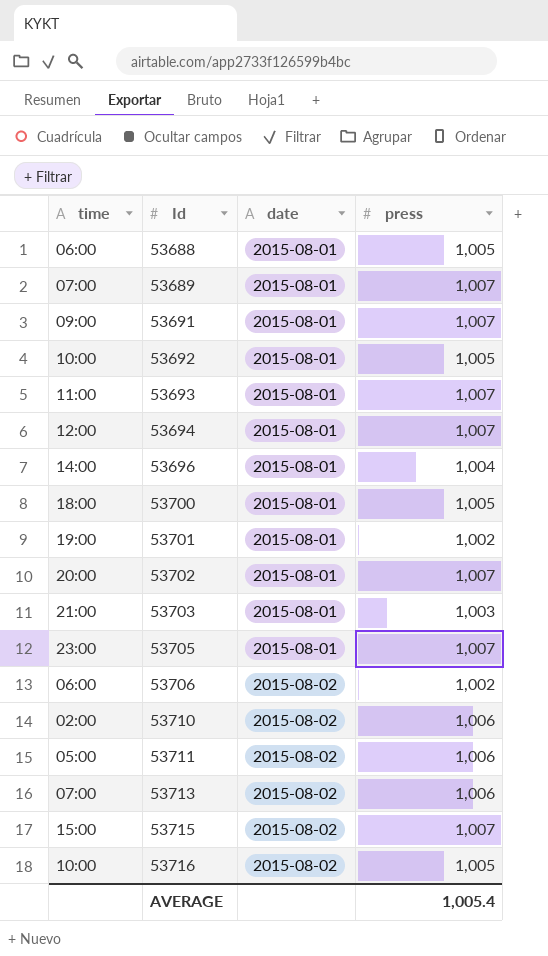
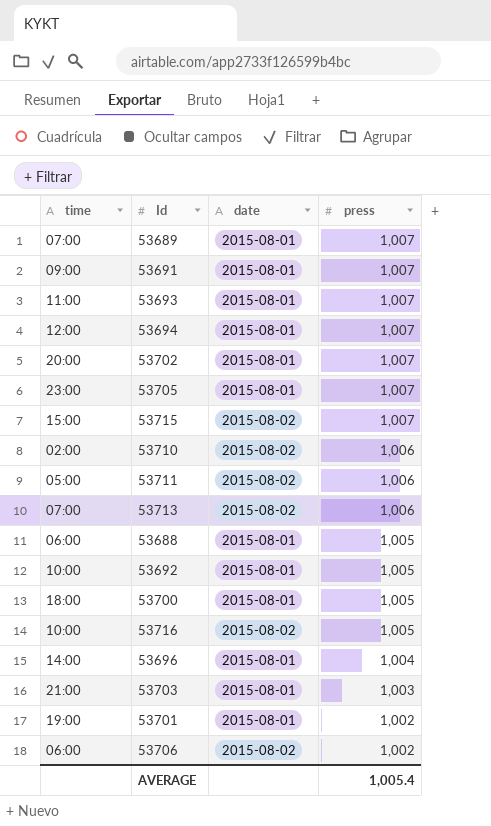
row order: Id ascending -> press descending

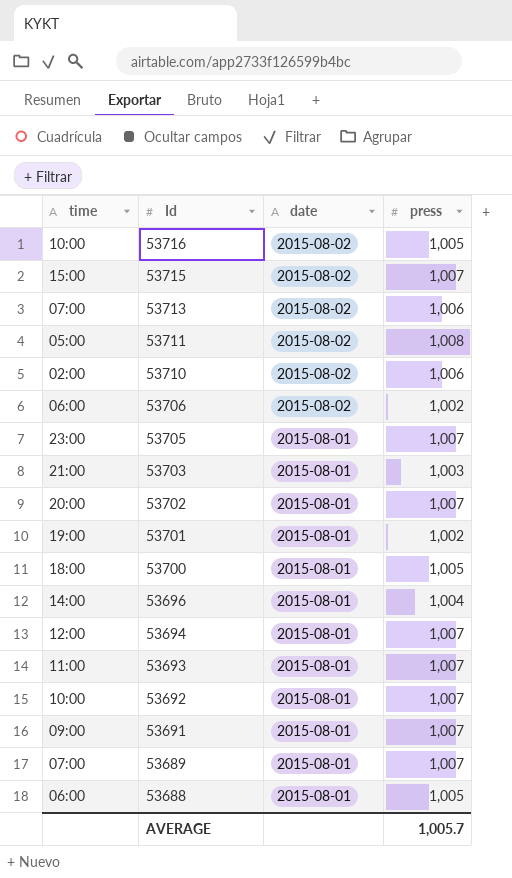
row order: press descending -> Id descending
53711 | press: 1,006 -> 1,008
53692 | press: 1,005 -> 1,007
AVERAGE | press: 1,005.4 -> 1,005.7

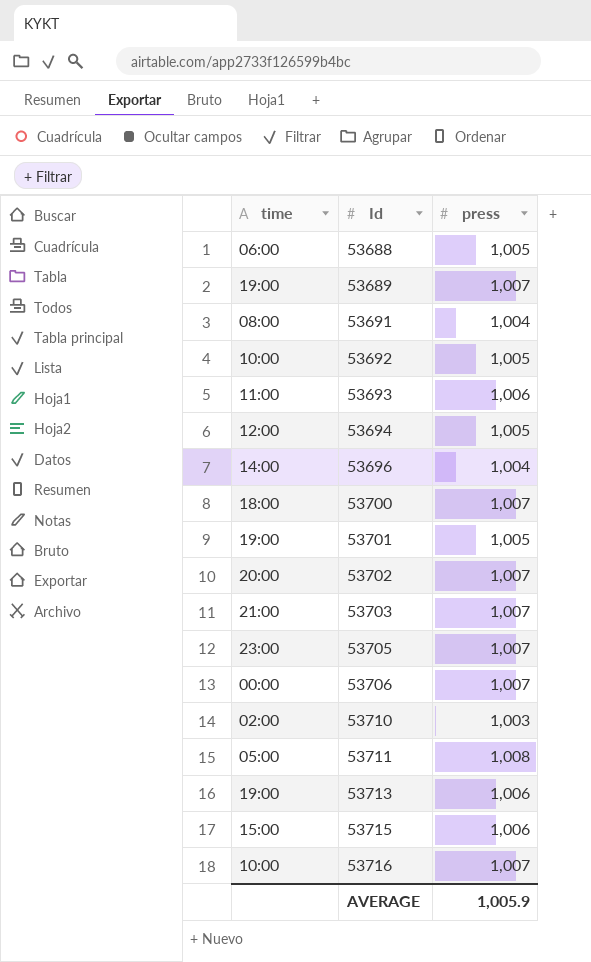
row order: Id descending -> Id ascending
column date | position: 3 -> none
53689 | time: 07:00 -> 19:00
53691 | time: 09:00 -> 08:00
53691 | press: 1,007 -> 1,004
53692 | press: 1,007 -> 1,005
53693 | press: 1,007 -> 1,006
53694 | press: 1,007 -> 1,005
53700 | press: 1,005 -> 1,007
53701 | press: 1,002 -> 1,005
53703 | press: 1,003 -> 1,007
53706 | time: 06:00 -> 00:00
53706 | press: 1,002 -> 1,007
53710 | press: 1,006 -> 1,003
53713 | time: 07:00 -> 19:00
53715 | press: 1,007 -> 1,006
53716 | press: 1,005 -> 1,007
AVERAGE | press: 1,005.7 -> 1,005.9

